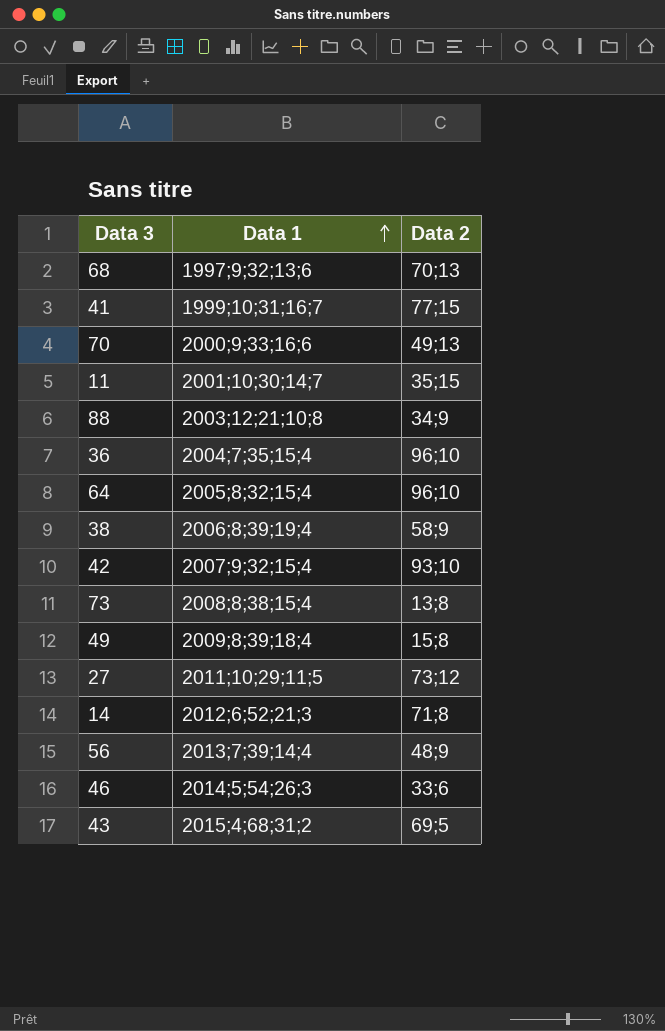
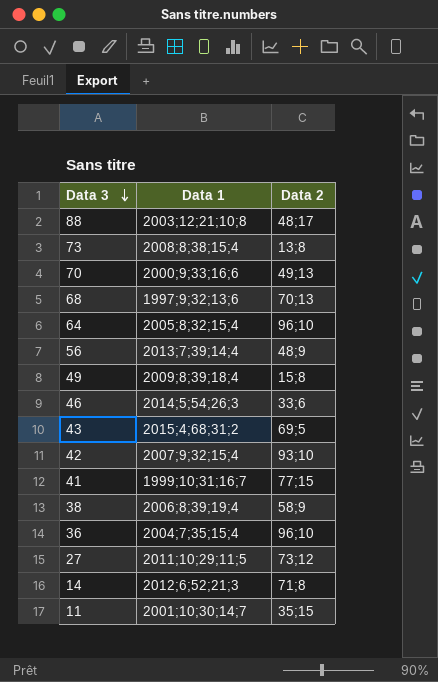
row order: Data 1 ascending -> Data 3 descending
88 | Data 2: 34;9 -> 48;17

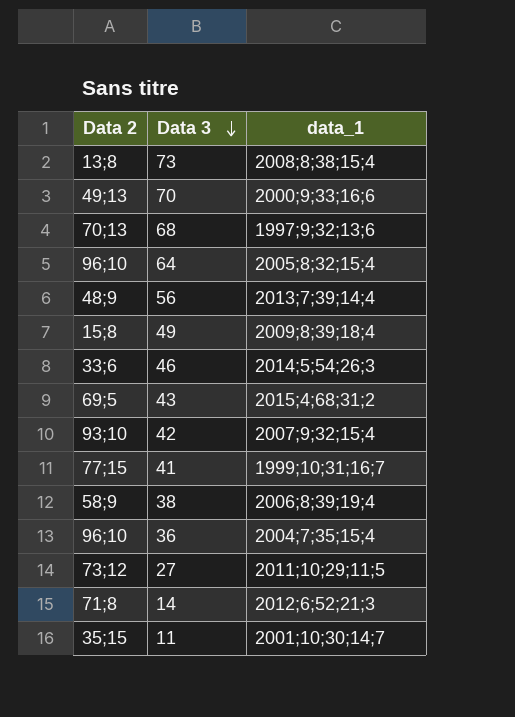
column Data 2 | position: 3 -> 1
column name: Data 1 -> data_1
row 88: 2003;12;21;10;8 | 48;17 -> none

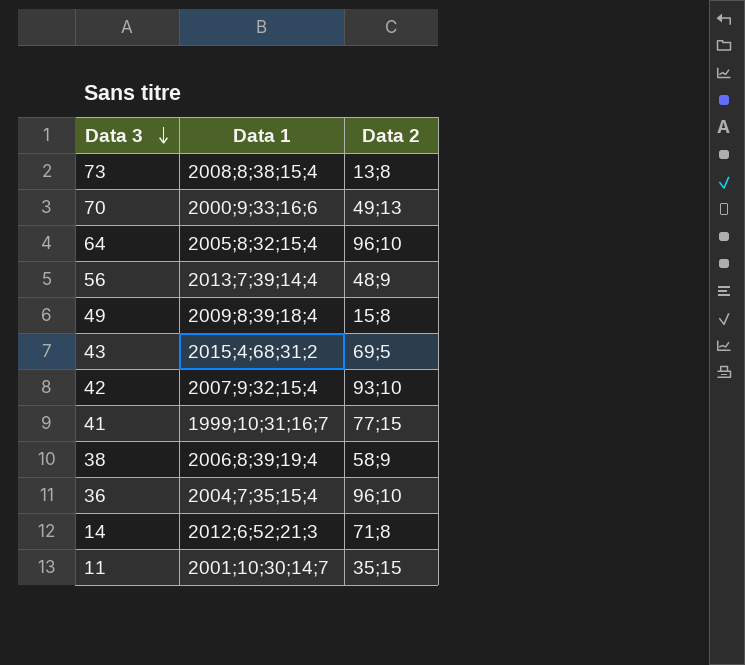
column name: data_1 -> Data 1
column Data 2 | position: 1 -> 3
row 68: 70;13 | 1997;9;32;13;6 -> none
row 46: 33;6 | 2014;5;54;26;3 -> none
row 27: 73;12 | 2011;10;29;11;5 -> none

